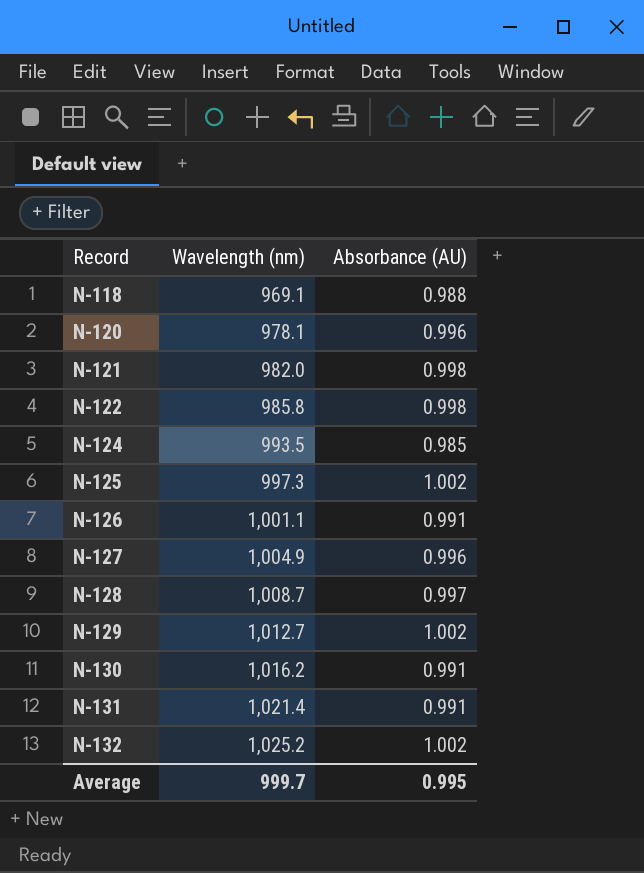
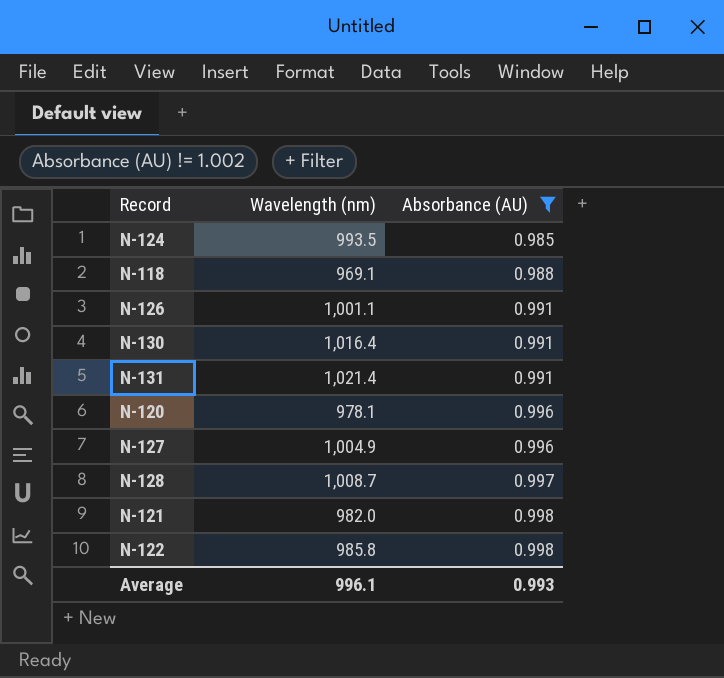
filter: none -> Absorbance (AU) != 1.002
row order: Record ascending -> Absorbance (AU) ascending
N-130 | Wavelength (nm): 1,016.2 -> 1,016.4
Average | Wavelength (nm): 999.7 -> 996.1
Average | Absorbance (AU): 0.995 -> 0.993

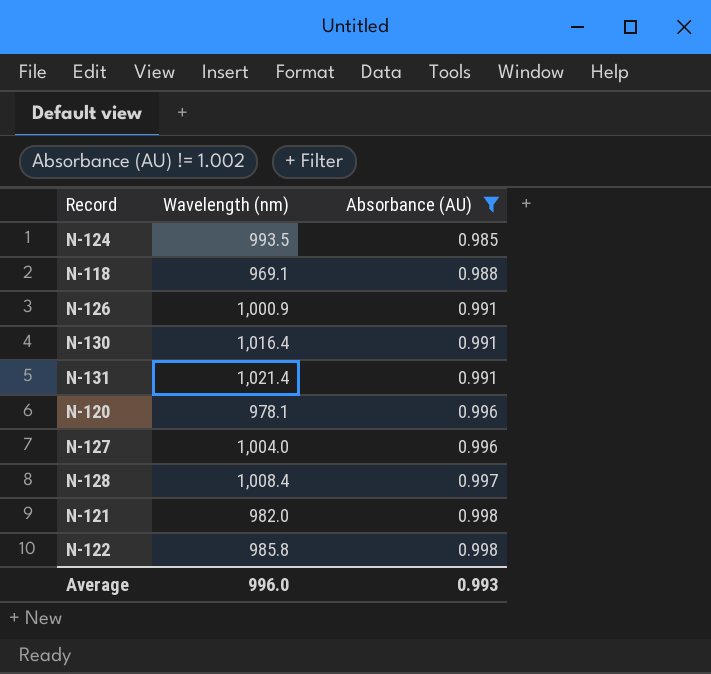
N-126 | Wavelength (nm): 1,001.1 -> 1,000.9
N-127 | Wavelength (nm): 1,004.9 -> 1,004.0
N-128 | Wavelength (nm): 1,008.7 -> 1,008.4
Average | Wavelength (nm): 996.1 -> 996.0

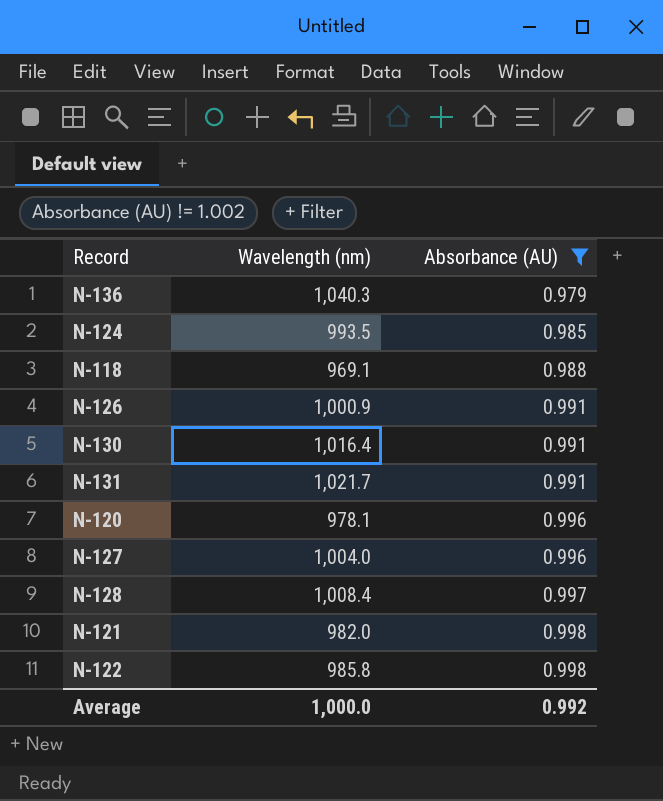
row N-136: none -> 1,040.3 | 0.979
N-131 | Wavelength (nm): 1,021.4 -> 1,021.7
Average | Wavelength (nm): 996.0 -> 1,000.0
Average | Absorbance (AU): 0.993 -> 0.992

